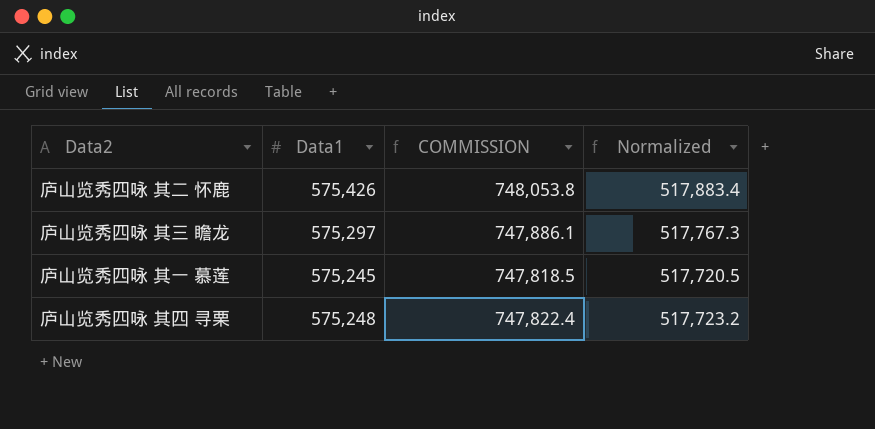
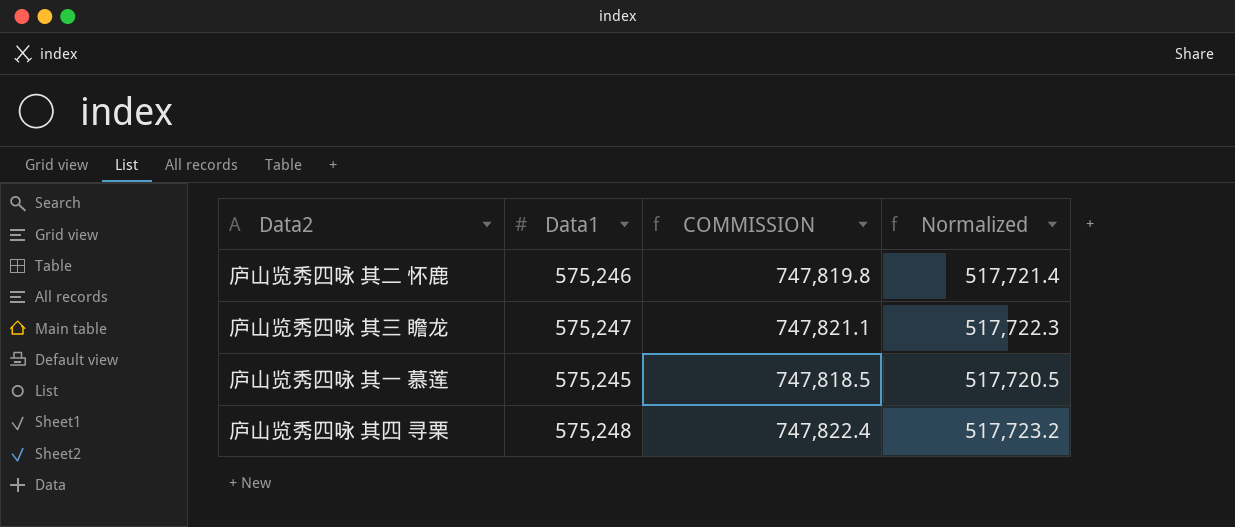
庐山览秀四咏 其二 怀鹿 | Data1: 575,426 -> 575,246
庐山览秀四咏 其二 怀鹿 | COMMISSION: 748,053.8 -> 747,819.8
庐山览秀四咏 其二 怀鹿 | Normalized: 517,883.4 -> 517,721.4
庐山览秀四咏 其三 瞻龙 | Data1: 575,297 -> 575,247
庐山览秀四咏 其三 瞻龙 | COMMISSION: 747,886.1 -> 747,821.1
庐山览秀四咏 其三 瞻龙 | Normalized: 517,767.3 -> 517,722.3

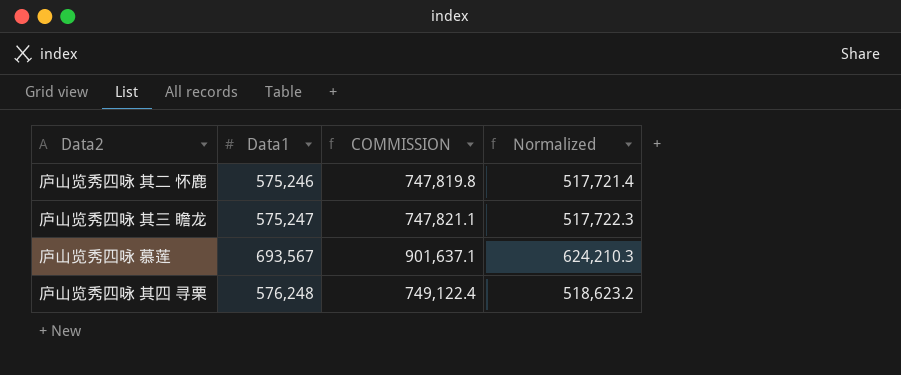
row 庐山览秀四咏 其一 慕莲: 575,245 | 747,818.5 | 517,720.5 -> none
row 庐山览秀四咏 慕莲: none -> 693,567 | 901,637.1 | 624,210.3
庐山览秀四咏 其四 寻栗 | Data1: 575,248 -> 576,248
庐山览秀四咏 其四 寻栗 | COMMISSION: 747,822.4 -> 749,122.4
庐山览秀四咏 其四 寻栗 | Normalized: 517,723.2 -> 518,623.2

